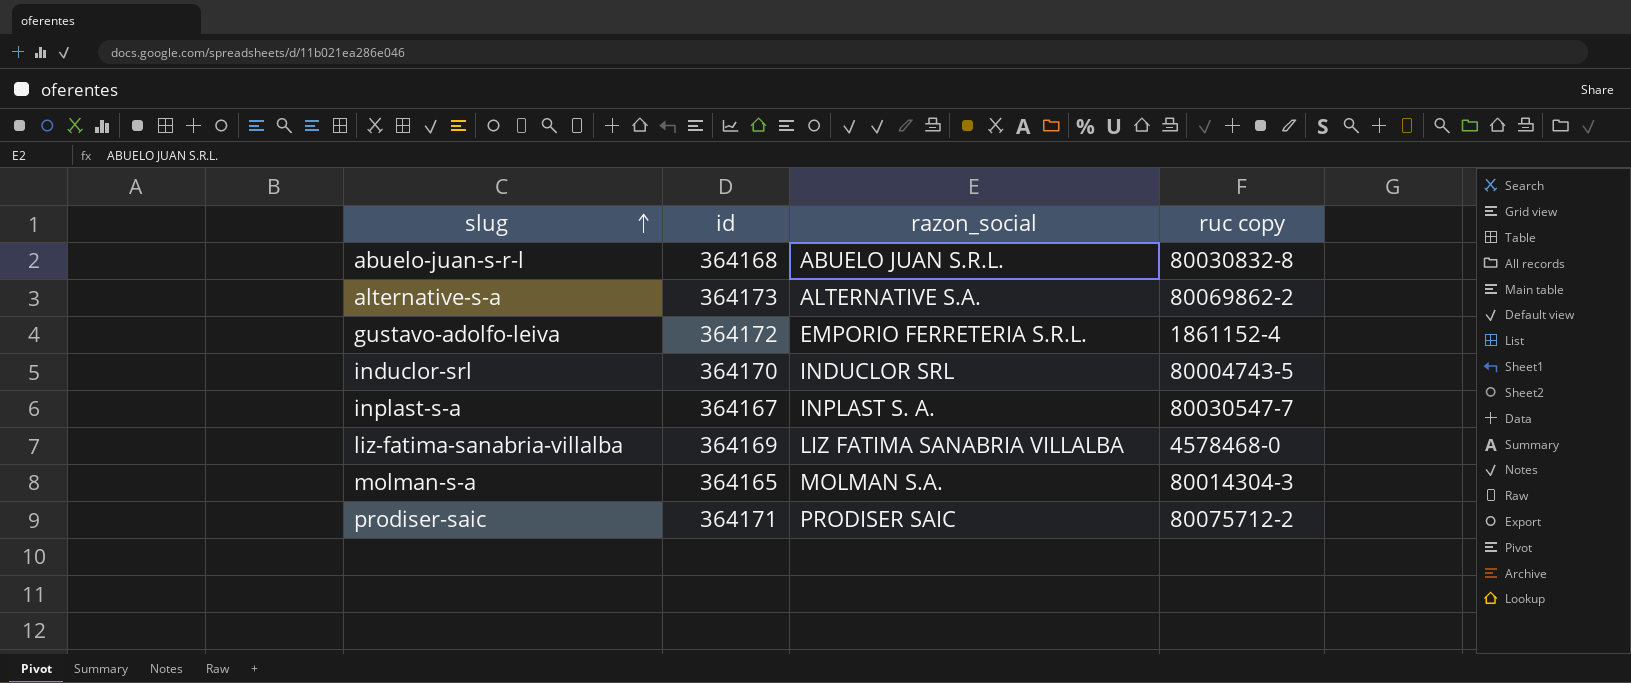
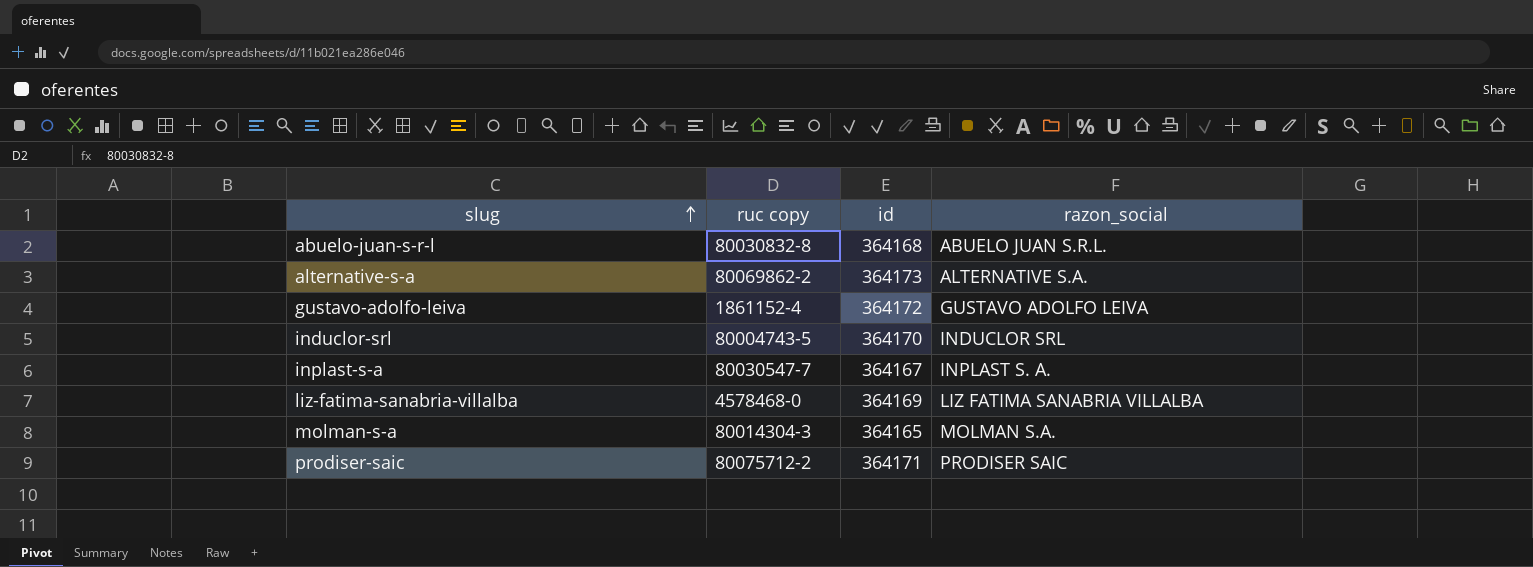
column ruc copy | position: 4 -> 2
gustavo-adolfo-leiva | razon_social: EMPORIO FERRETERIA S.R.L. -> GUSTAVO ADOLFO LEIVA

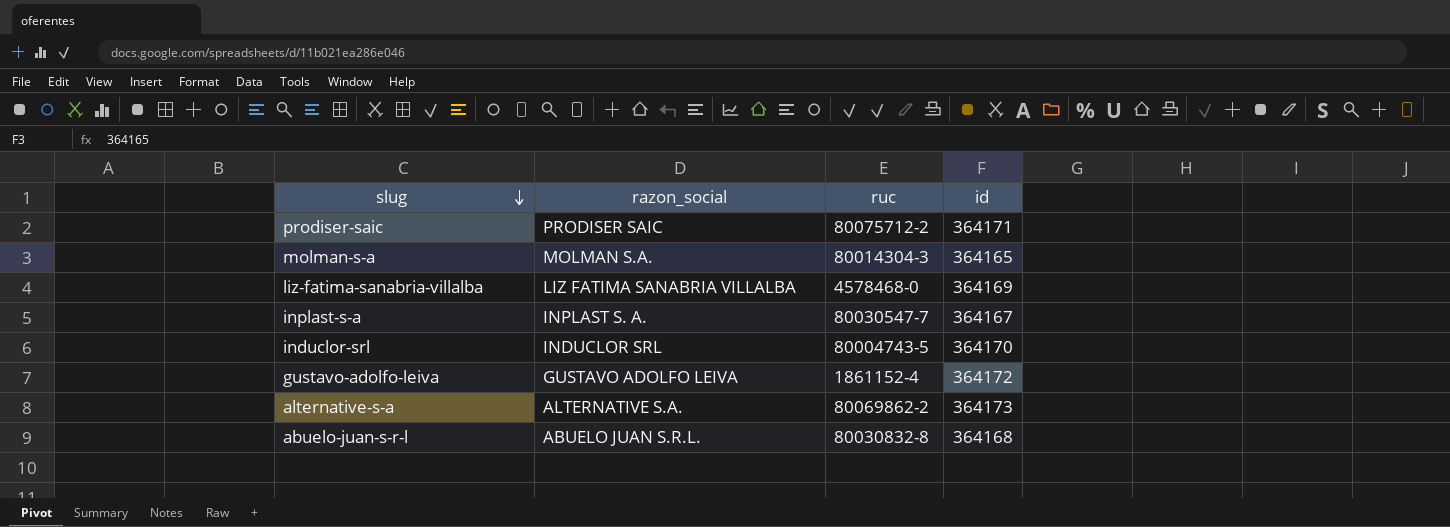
row order: slug ascending -> slug descending
column razon_social | position: 4 -> 2
column name: ruc copy -> ruc

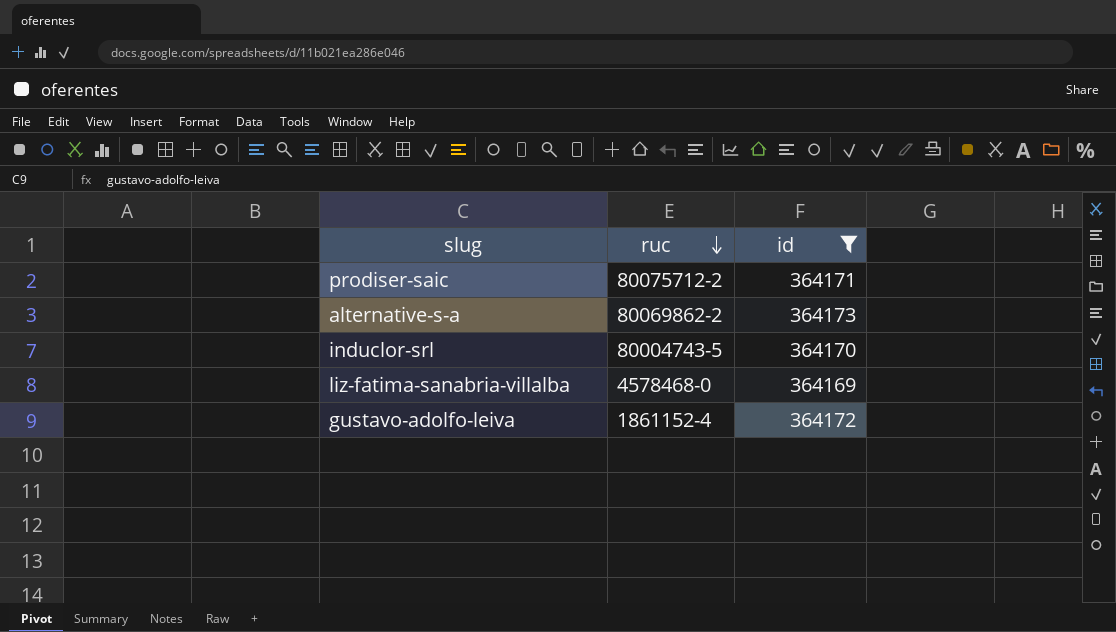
filter: none -> id >= 364169
row order: slug descending -> ruc descending
column razon_social | position: 2 -> none

